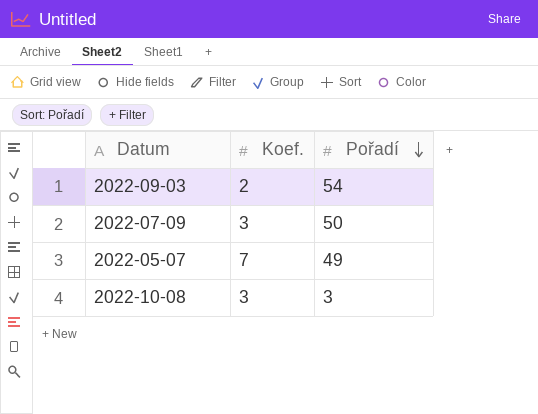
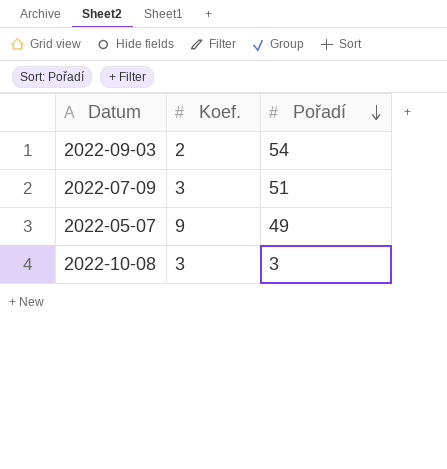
2022-07-09 | Pořadí: 50 -> 51
2022-05-07 | Koef.: 7 -> 9

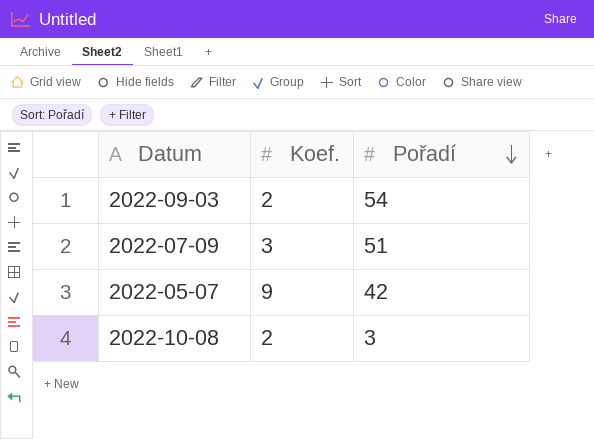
2022-05-07 | Pořadí: 49 -> 42
2022-10-08 | Koef.: 3 -> 2

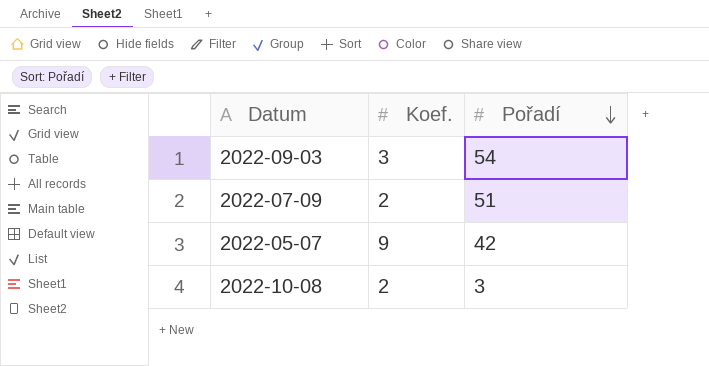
2022-09-03 | Koef.: 2 -> 3
2022-07-09 | Koef.: 3 -> 2

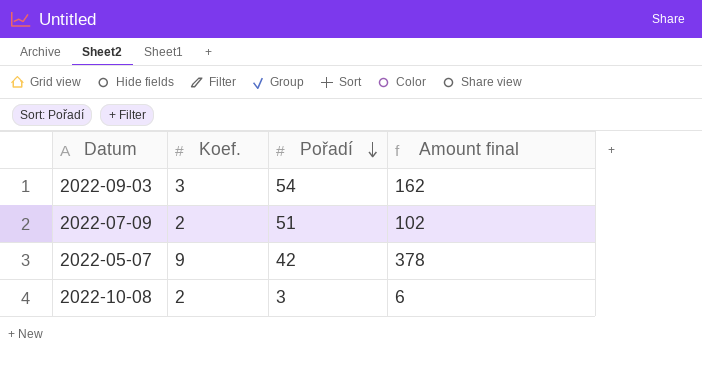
column Amount final | formula: none -> [Koef.] * [Pořadí]

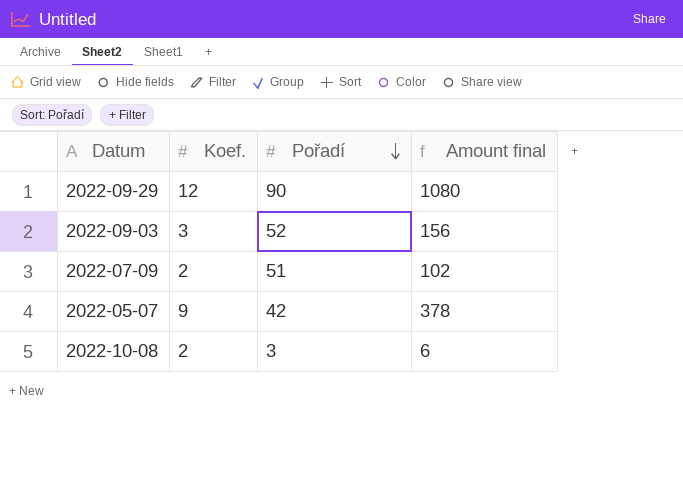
row 2022-09-29: none -> 12 | 90 | 1080
2022-09-03 | Pořadí: 54 -> 52
2022-09-03 | Amount final: 162 -> 156

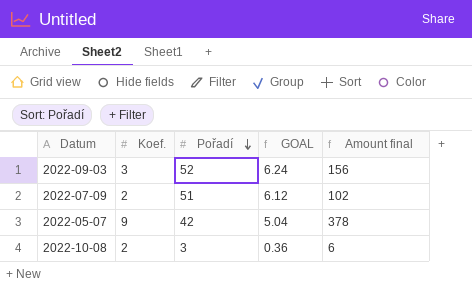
column GOAL | formula: none -> [Pořadí] * 0.12
row 2022-09-29: 12 | 90 | 1080 -> none

